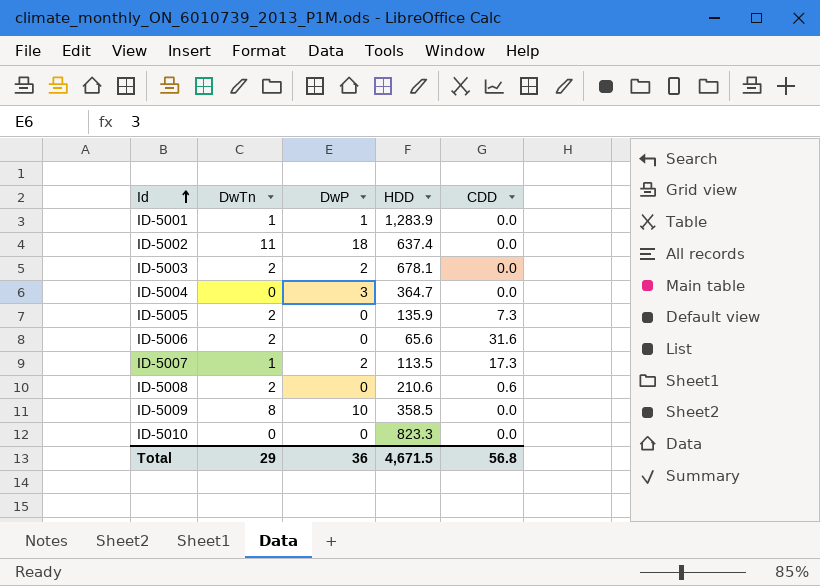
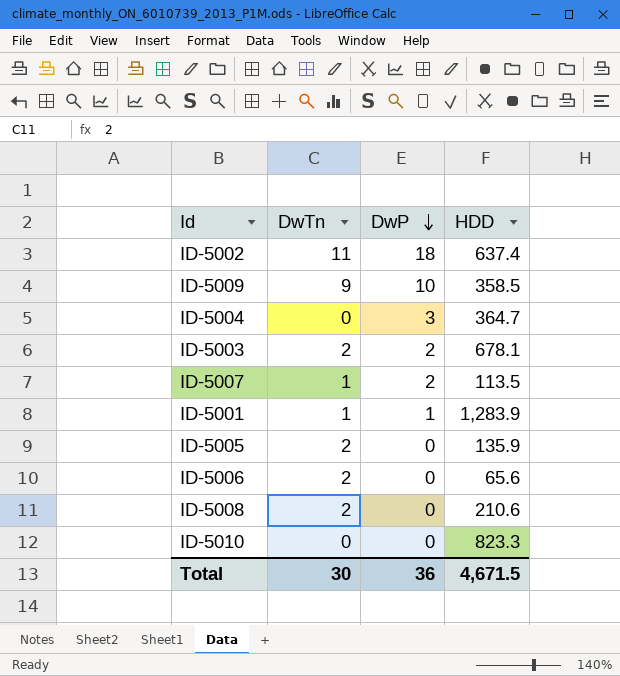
row order: Id ascending -> DwP descending
column CDD | position: 5 -> none
ID-5009 | DwTn: 8 -> 9
Total | DwTn: 29 -> 30

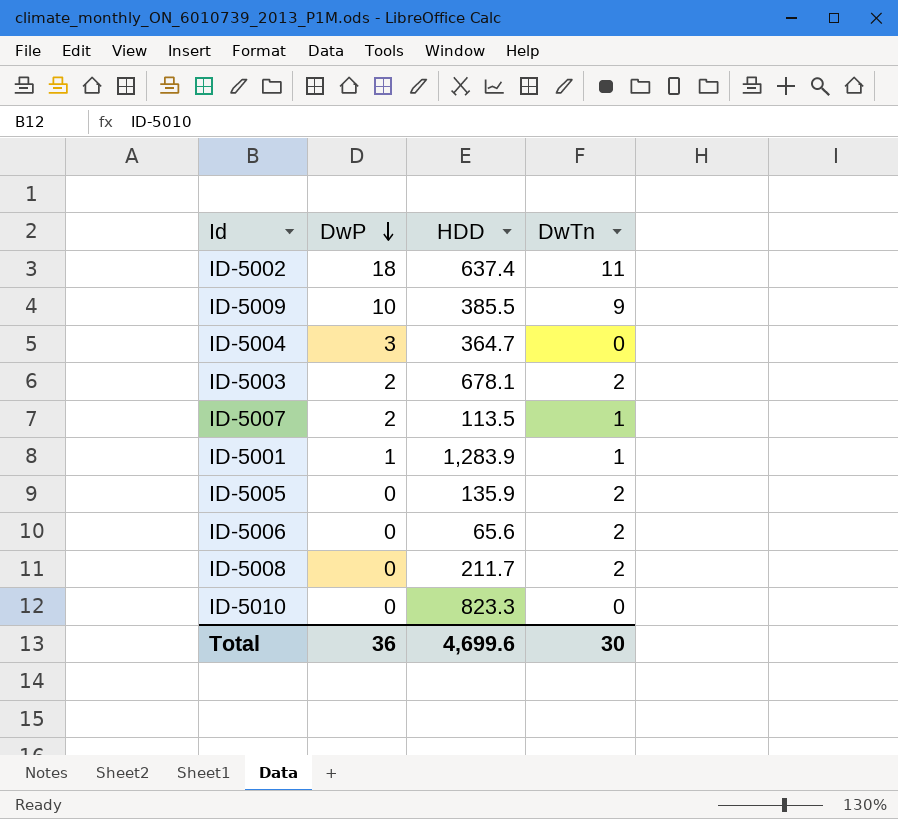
column DwTn | position: 2 -> 4
ID-5009 | HDD: 358.5 -> 385.5
ID-5008 | HDD: 210.6 -> 211.7
Total | HDD: 4,671.5 -> 4,699.6

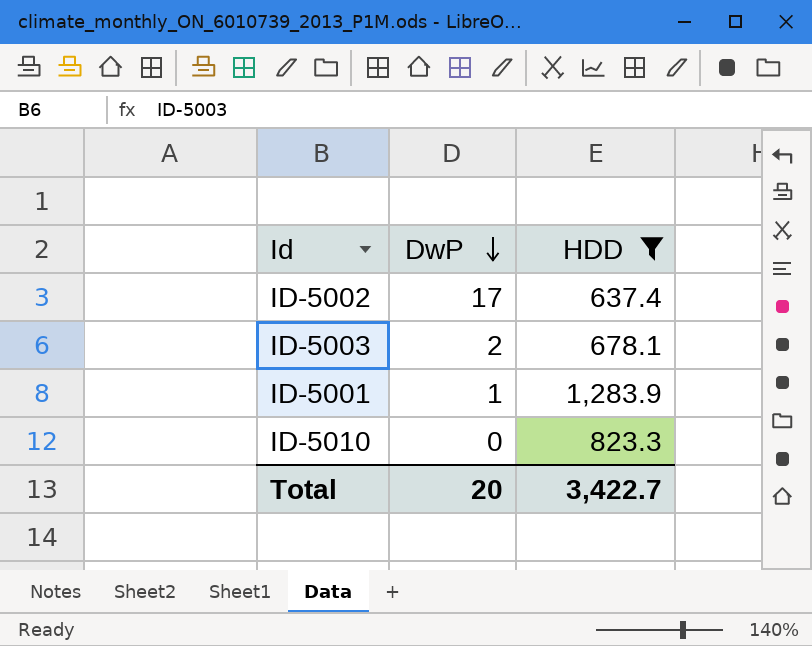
filter: none -> HDD >= 637.4
column DwTn | position: 4 -> none
ID-5002 | DwP: 18 -> 17
Total | DwP: 36 -> 20
Total | HDD: 4,699.6 -> 3,422.7

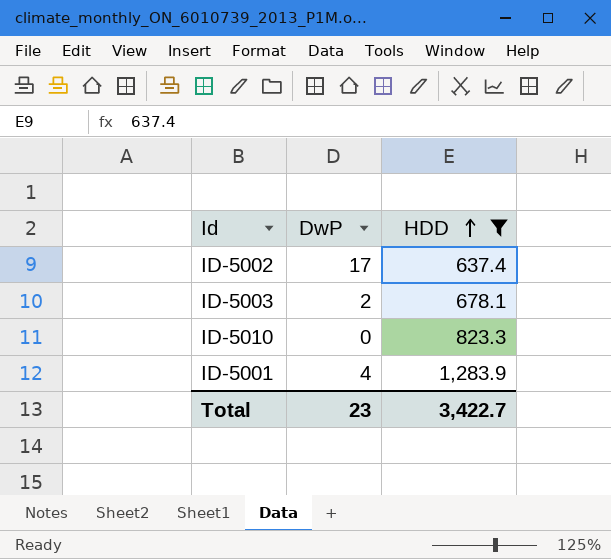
row order: DwP descending -> HDD ascending
ID-5001 | DwP: 1 -> 4
Total | DwP: 20 -> 23

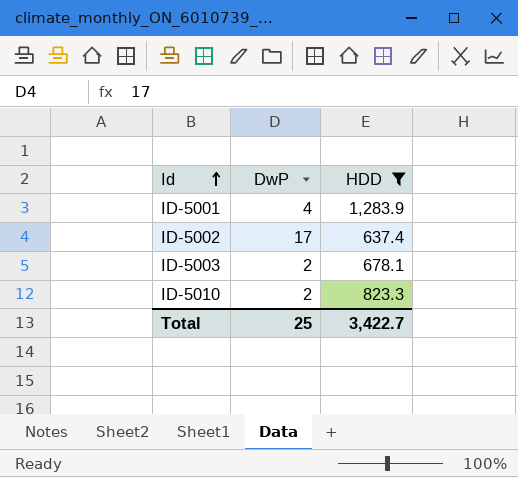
row order: HDD ascending -> Id ascending
ID-5010 | DwP: 0 -> 2
Total | DwP: 23 -> 25

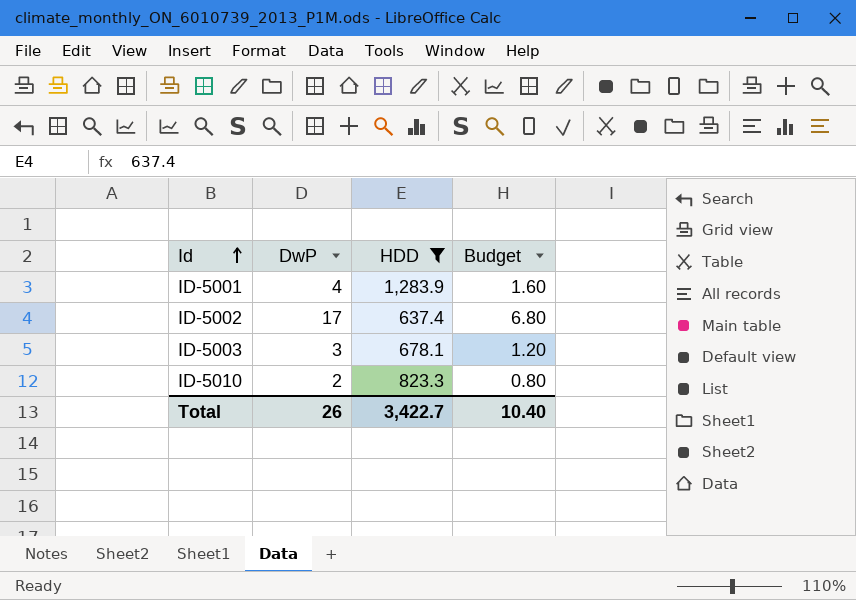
column Budget | formula: none -> [DwP] * 0.4
ID-5003 | DwP: 2 -> 3
Total | DwP: 25 -> 26

